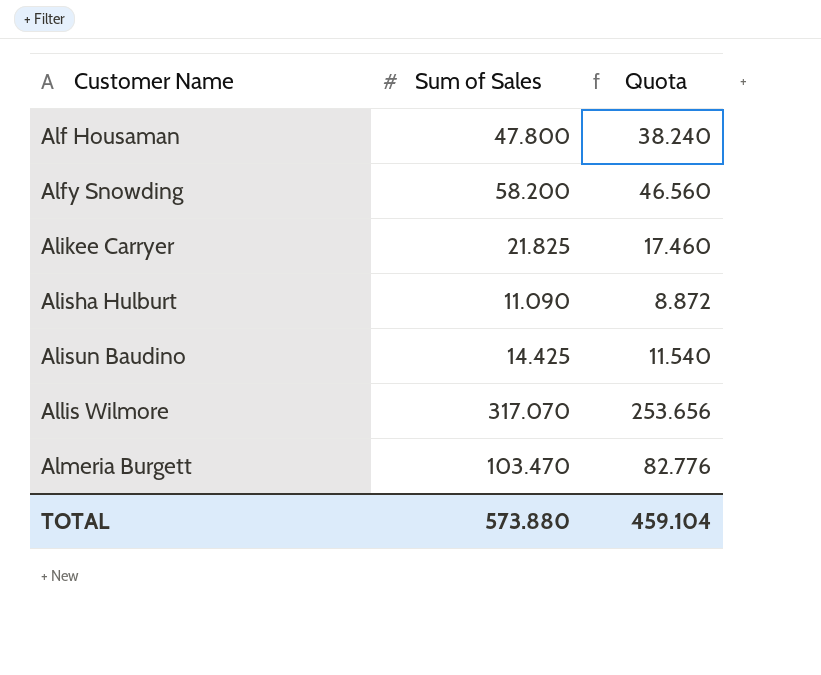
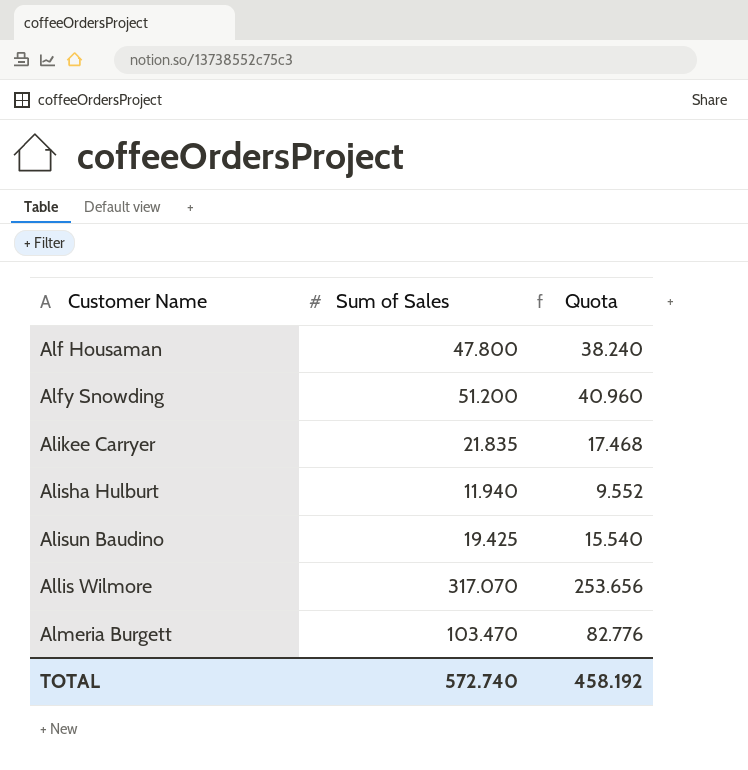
Alfy Snowding | Sum of Sales: 58.200 -> 51.200
Alfy Snowding | Quota: 46.560 -> 40.960
Alikee Carryer | Sum of Sales: 21.825 -> 21.835
Alikee Carryer | Quota: 17.460 -> 17.468
Alisha Hulburt | Sum of Sales: 11.090 -> 11.940
Alisha Hulburt | Quota: 8.872 -> 9.552
Alisun Baudino | Sum of Sales: 14.425 -> 19.425
Alisun Baudino | Quota: 11.540 -> 15.540
TOTAL | Sum of Sales: 573.880 -> 572.740
TOTAL | Quota: 459.104 -> 458.192

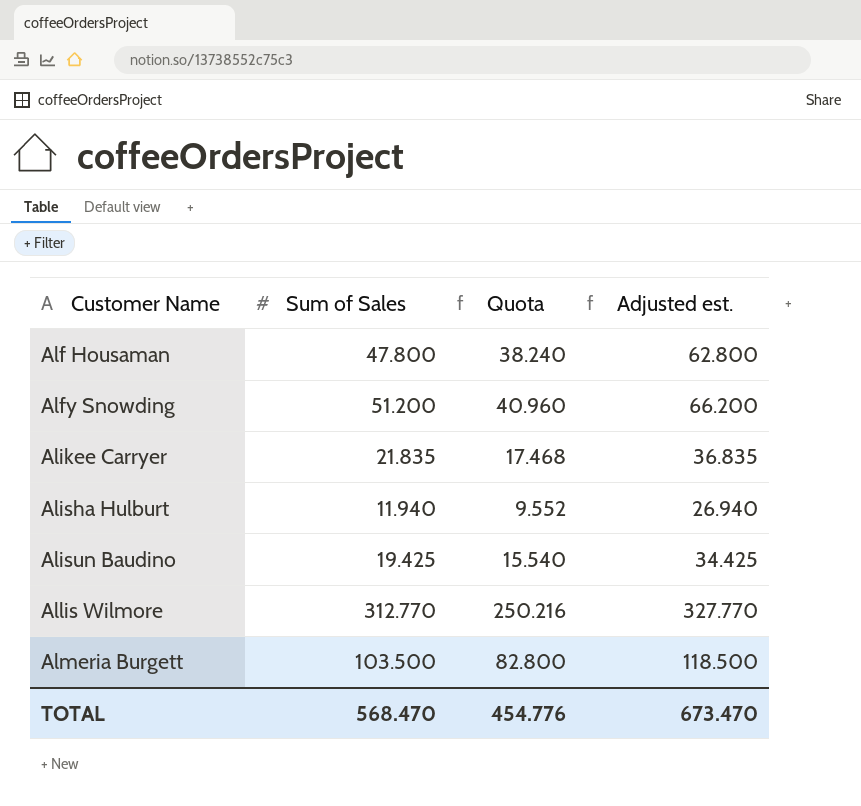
column Adjusted est. | formula: none -> [Sum of Sales] + 15
Allis Wilmore | Sum of Sales: 317.070 -> 312.770
Allis Wilmore | Quota: 253.656 -> 250.216
Almeria Burgett | Sum of Sales: 103.470 -> 103.500
Almeria Burgett | Quota: 82.776 -> 82.800
TOTAL | Sum of Sales: 572.740 -> 568.470
TOTAL | Quota: 458.192 -> 454.776

